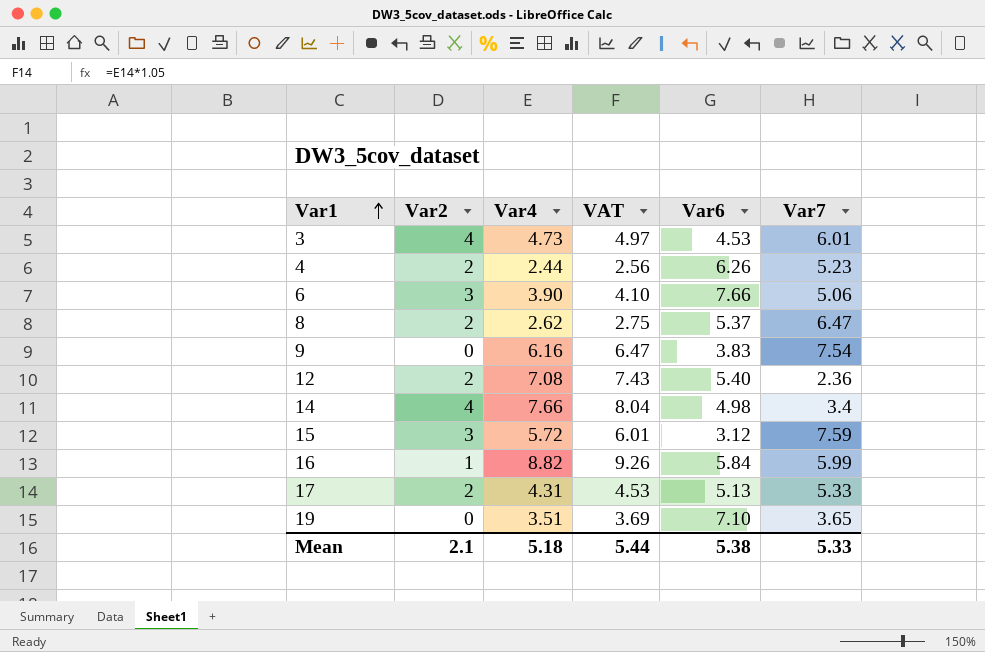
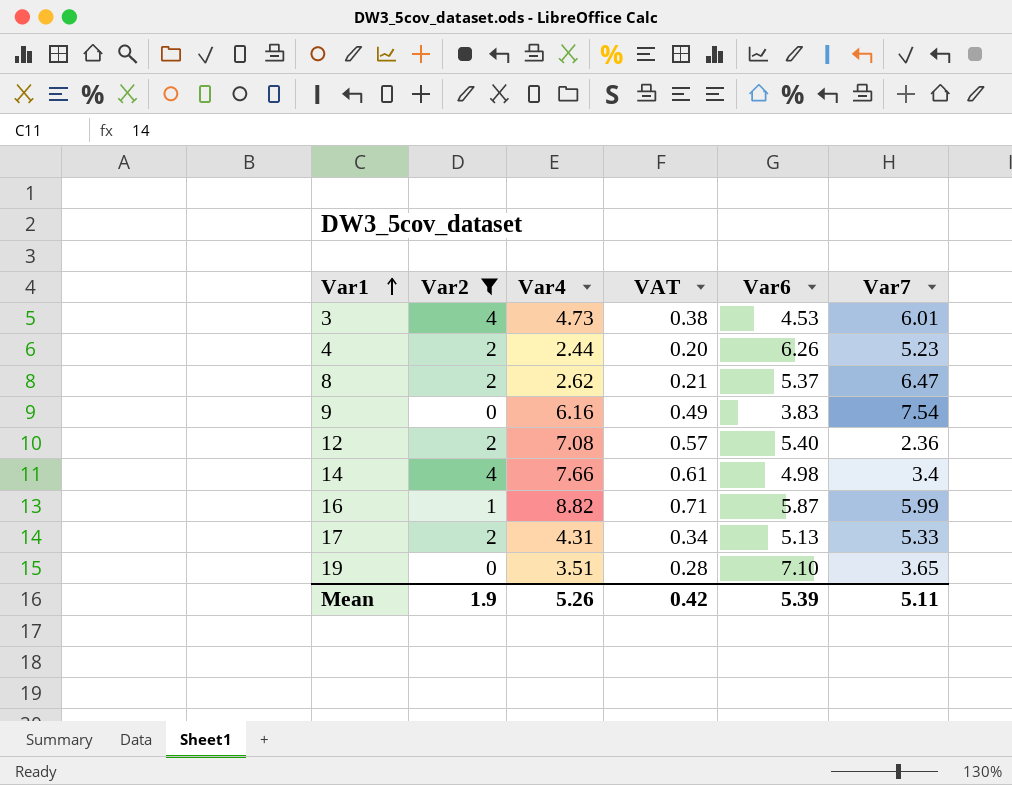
filter: none -> Var2 != 3
column VAT | formula: [Var4] * 1.05 -> [Var4] * 0.08
16 | Var6: 5.84 -> 5.87
Mean | Var2: 2.1 -> 1.9
Mean | Var4: 5.18 -> 5.26
Mean | VAT: 5.44 -> 0.42
Mean | Var6: 5.38 -> 5.39
Mean | Var7: 5.33 -> 5.11

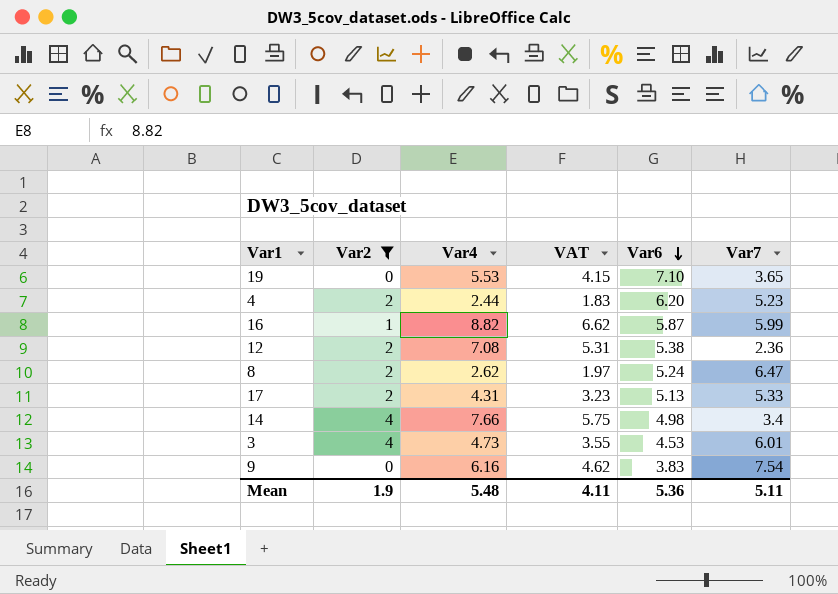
row order: Var1 ascending -> Var6 descending
column VAT | formula: [Var4] * 0.08 -> [Var4] * 0.75
19 | Var4: 3.51 -> 5.53
4 | Var6: 6.26 -> 6.20
12 | Var6: 5.40 -> 5.38
8 | Var6: 5.37 -> 5.24
Mean | Var4: 5.26 -> 5.48
Mean | VAT: 0.42 -> 4.11
Mean | Var6: 5.39 -> 5.36

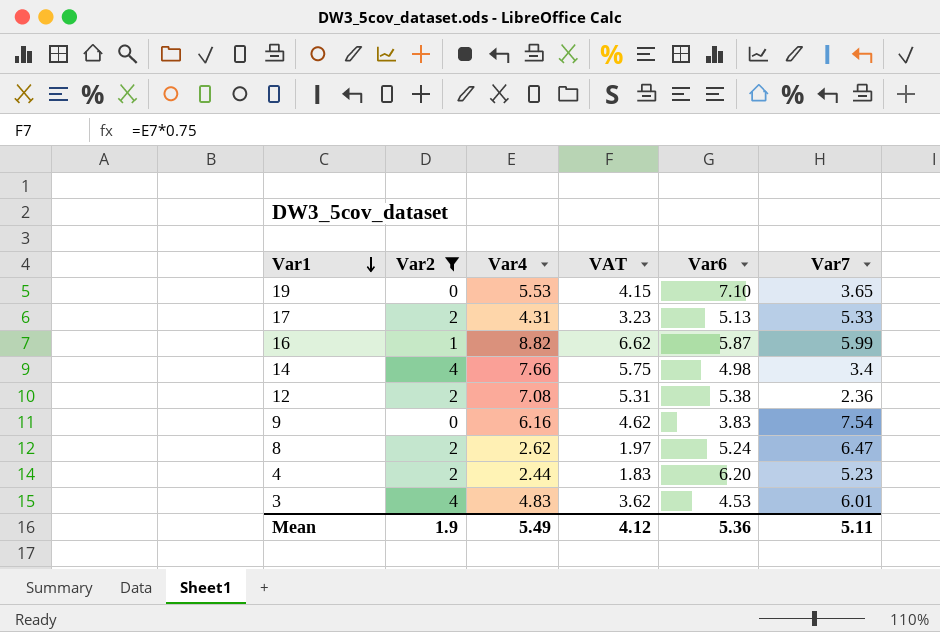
row order: Var6 descending -> Var1 descending
3 | Var4: 4.73 -> 4.83
3 | VAT: 3.55 -> 3.62
Mean | Var4: 5.48 -> 5.49
Mean | VAT: 4.11 -> 4.12

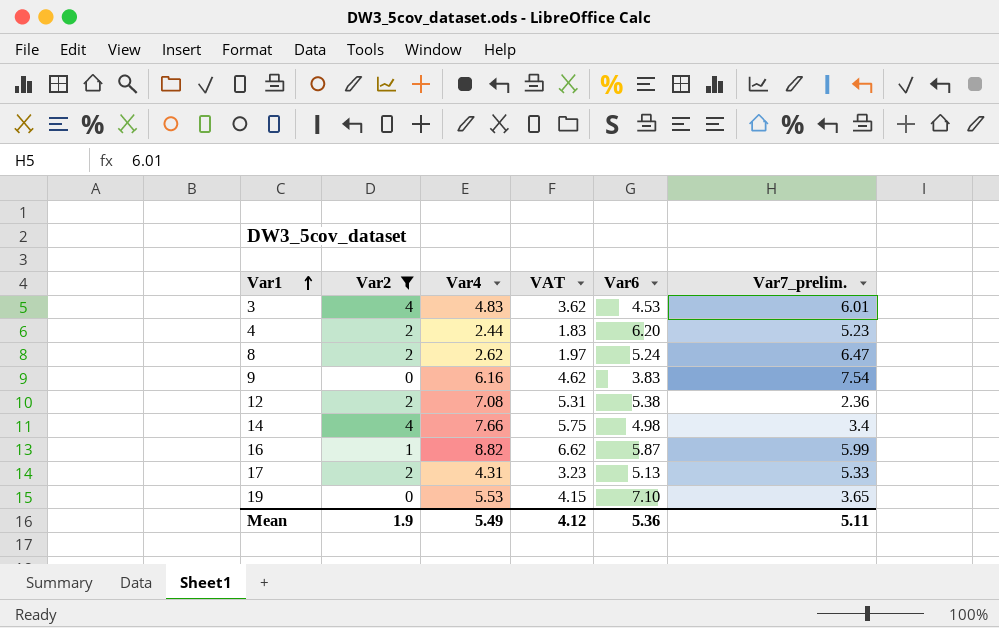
row order: Var1 descending -> Var1 ascending
column name: Var7 -> Var7_prelim.

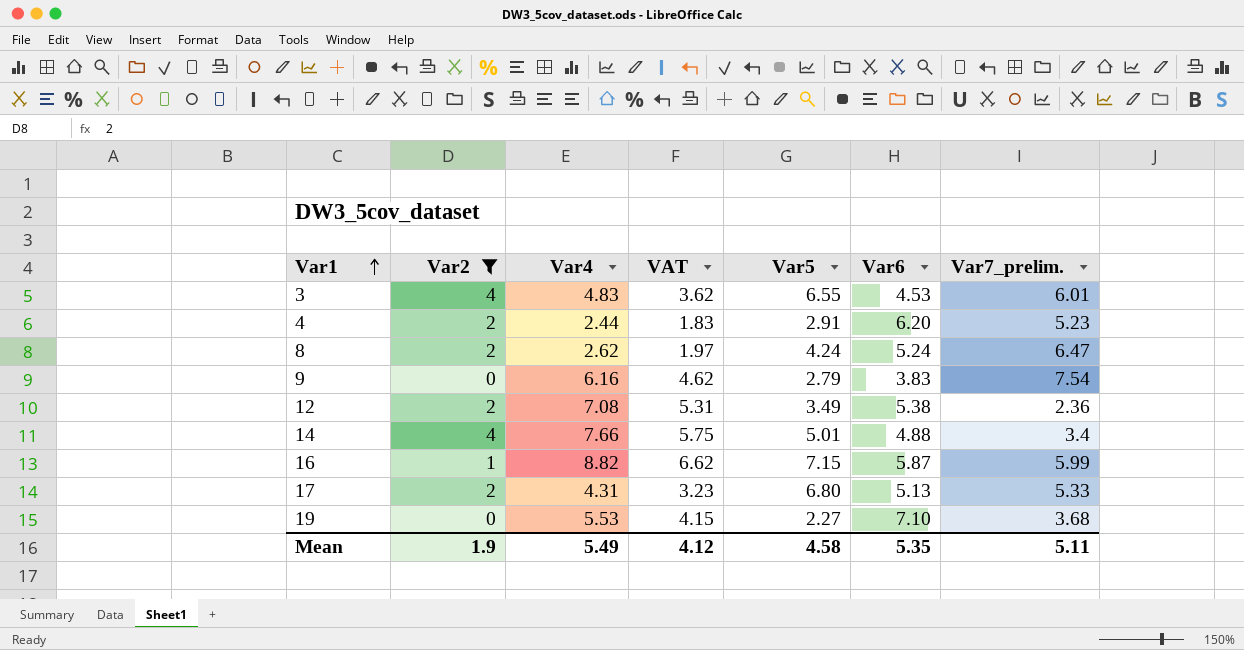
column Var5 | position: none -> 5
14 | Var6: 4.98 -> 4.88
19 | Var7_prelim.: 3.65 -> 3.68
Mean | Var6: 5.36 -> 5.35

